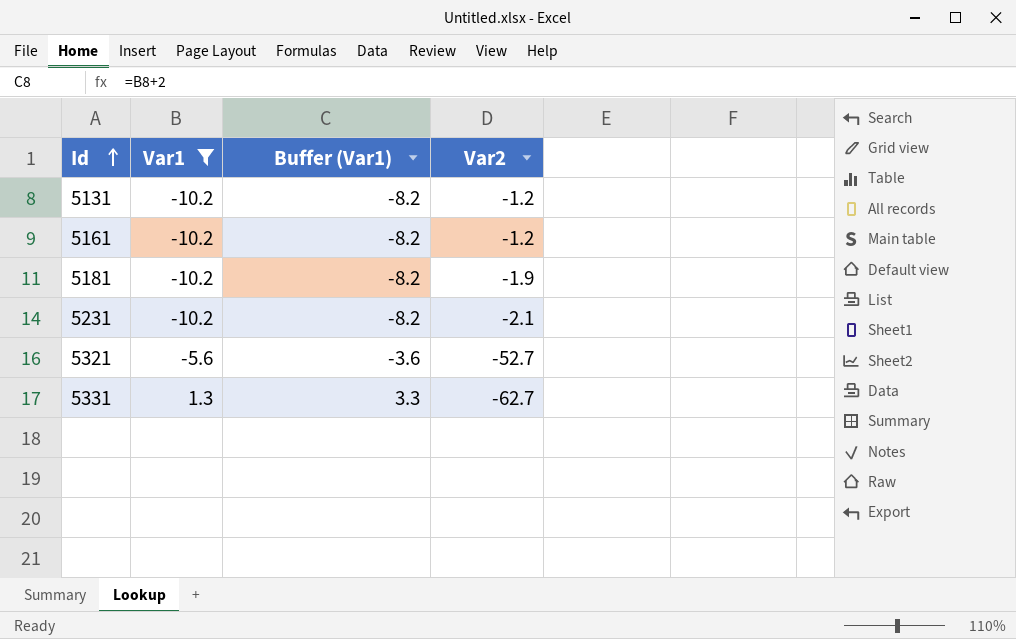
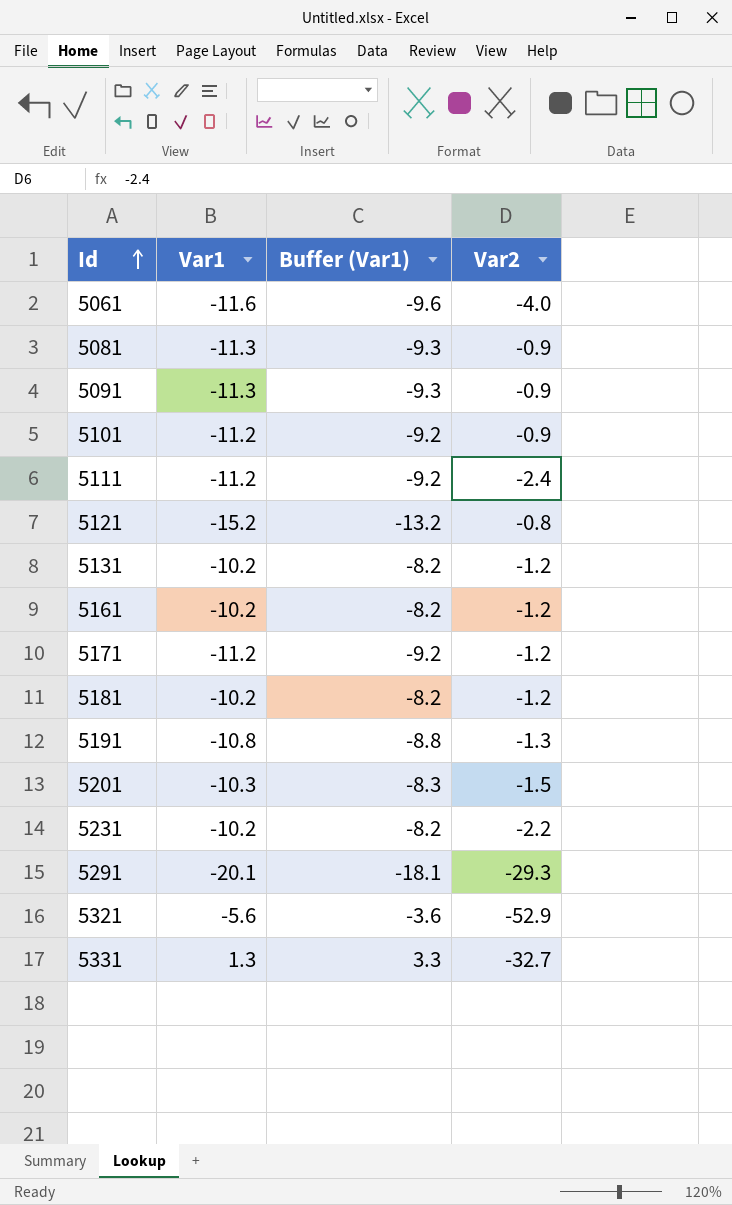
filter: Var1 >= -10.2 -> none
5181 | Var2: -1.9 -> -1.2
5231 | Var2: -2.1 -> -2.2
5321 | Var2: -52.7 -> -52.9
5331 | Var2: -62.7 -> -32.7

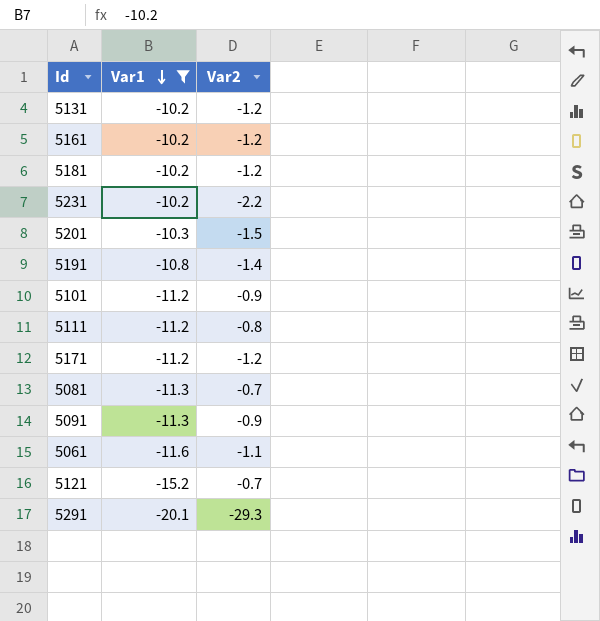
filter: none -> Var1 <= -10.2
row order: Id ascending -> Var1 descending
column Buffer (Var1) | formula: [Var1] + 2 -> none
5191 | Var2: -1.3 -> -1.4
5111 | Var2: -2.4 -> -0.8
5081 | Var2: -0.9 -> -0.7
5061 | Var2: -4.0 -> -1.1
5121 | Var2: -0.8 -> -0.7

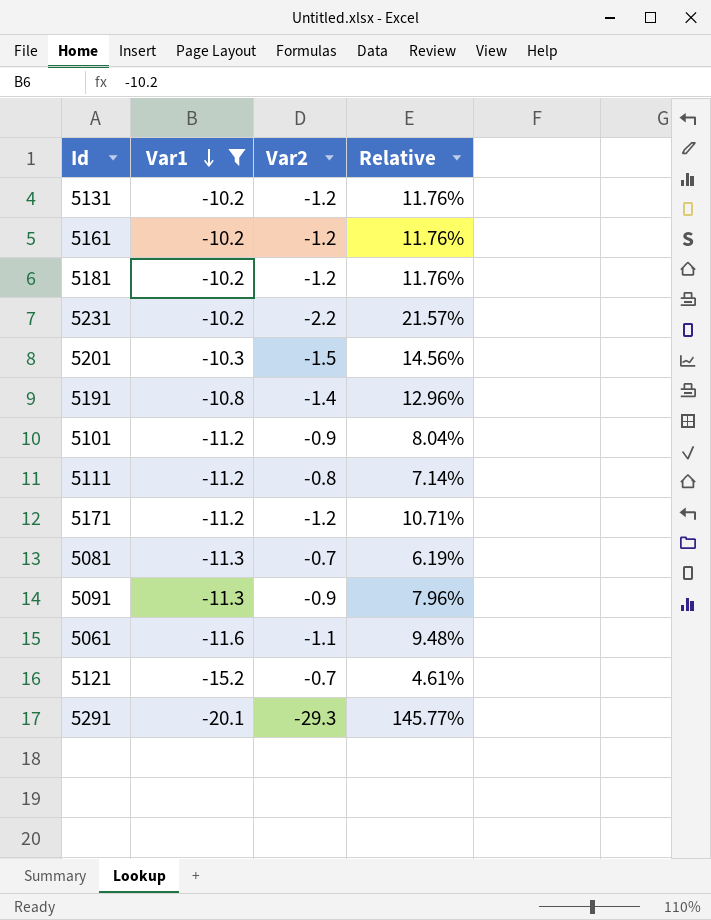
column Relative | formula: none -> [Var2] / [Var1]

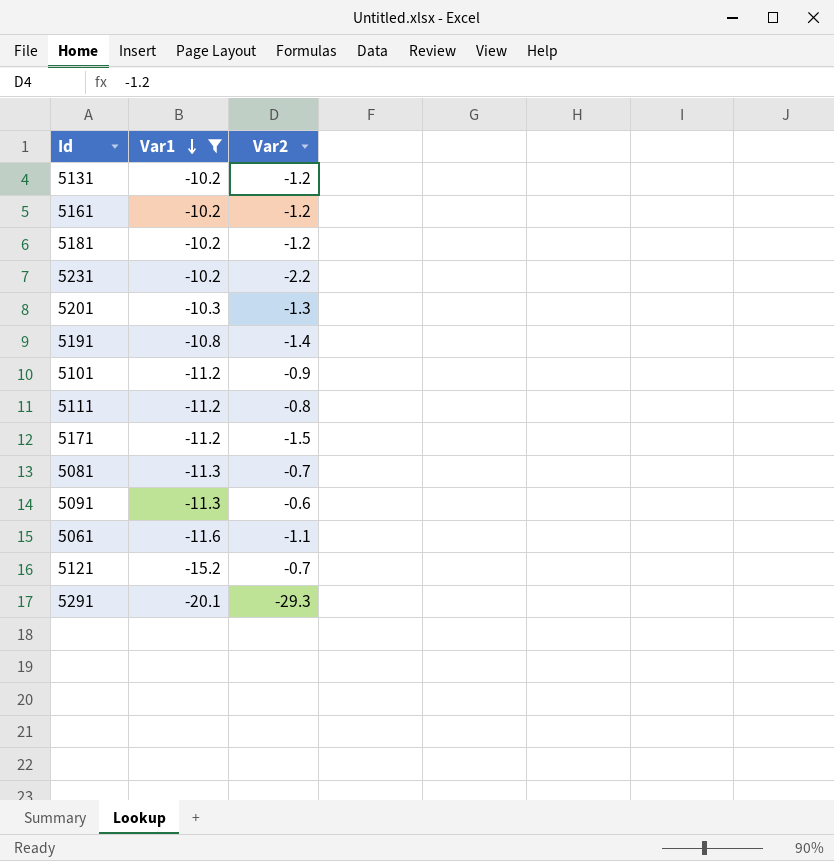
column Relative | formula: [Var2] / [Var1] -> none
5201 | Var2: -1.5 -> -1.3
5171 | Var2: -1.2 -> -1.5
5091 | Var2: -0.9 -> -0.6

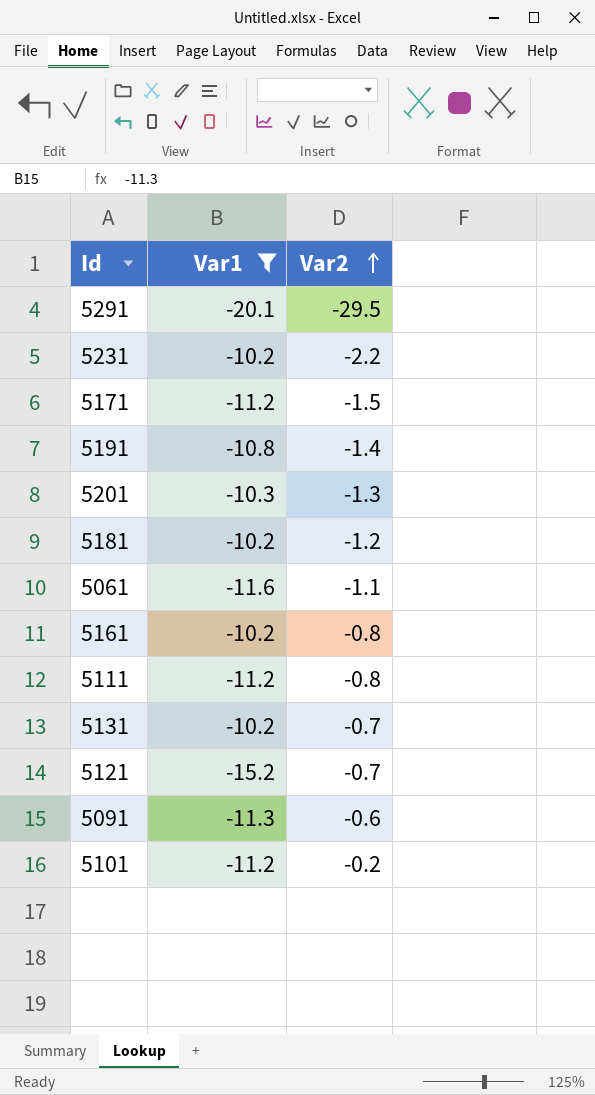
row order: Var1 descending -> Var2 ascending
row 5081: -11.3 | -0.7 -> none
5291 | Var2: -29.3 -> -29.5
5161 | Var2: -1.2 -> -0.8
5131 | Var2: -1.2 -> -0.7
5101 | Var2: -0.9 -> -0.2

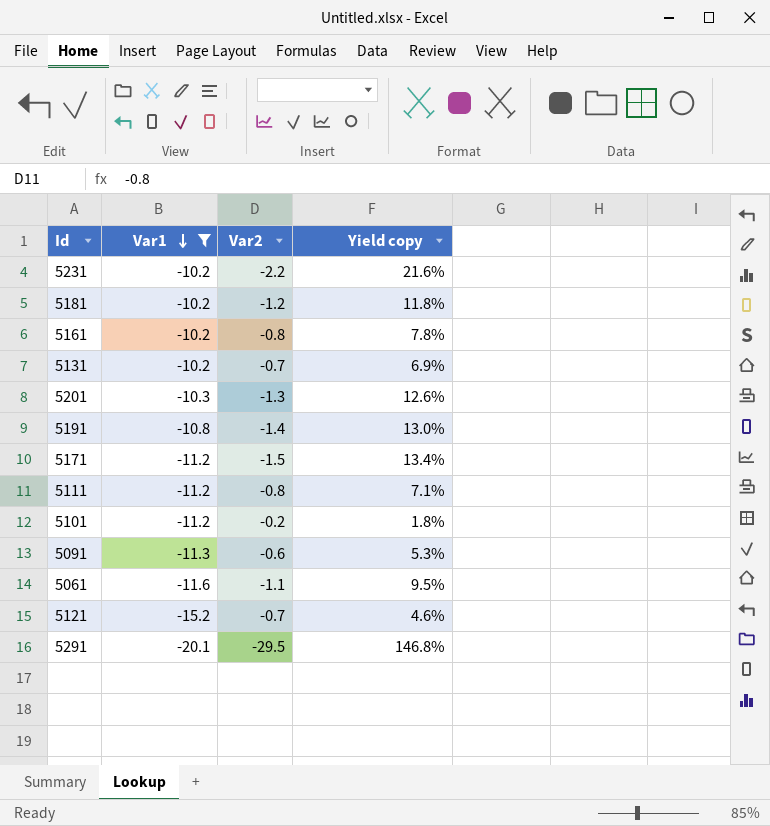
row order: Var2 ascending -> Var1 descending
column Yield copy | formula: none -> [Var2] / [Var1]

